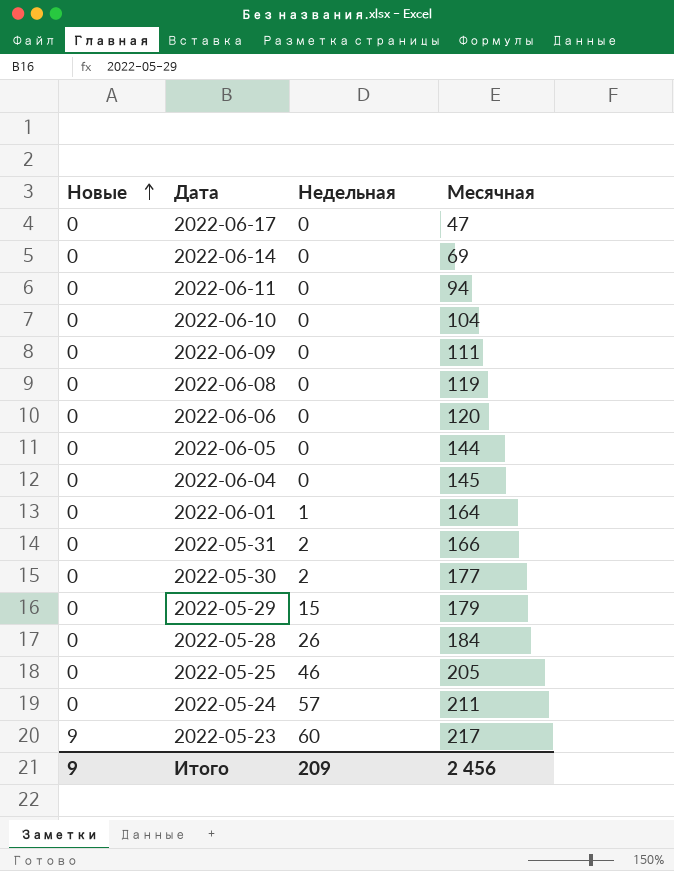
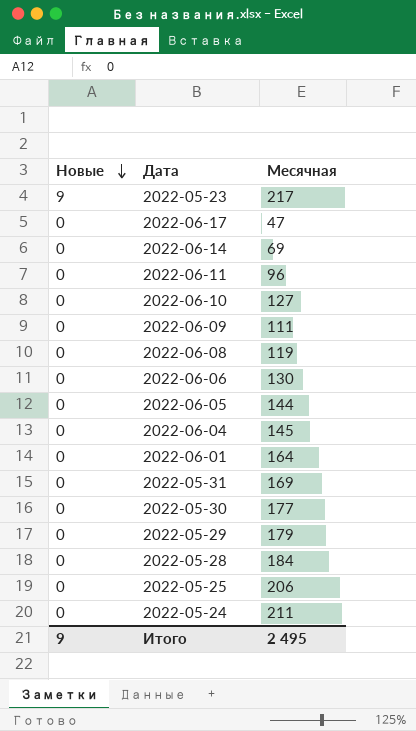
row order: Новые ascending -> Новые descending
column Недельная | position: 3 -> none
2022-06-11 | Месячная: 94 -> 96
2022-06-10 | Месячная: 104 -> 127
2022-06-06 | Месячная: 120 -> 130
2022-05-31 | Месячная: 166 -> 169
2022-05-25 | Месячная: 205 -> 206
Итого | Месячная: 2 456 -> 2 495

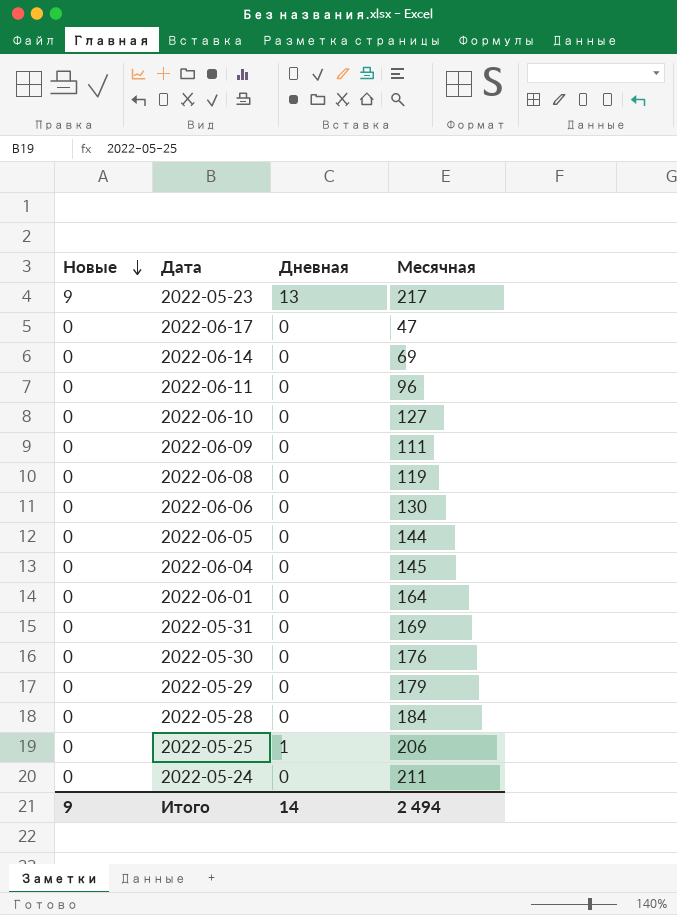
column Дневная | position: none -> 3
2022-05-30 | Месячная: 177 -> 176
Итого | Месячная: 2 495 -> 2 494

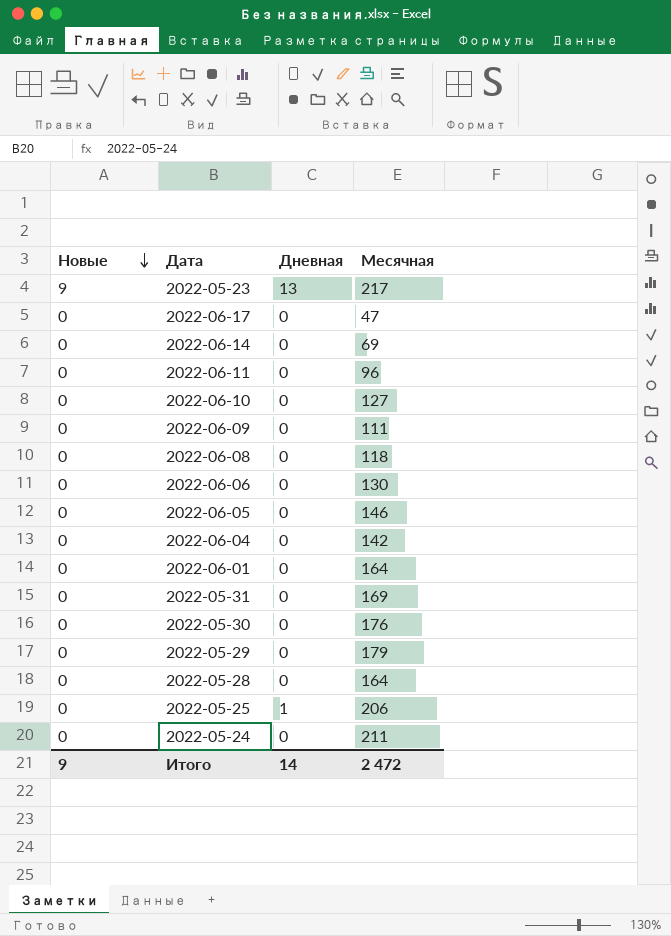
2022-06-08 | Месячная: 119 -> 118
2022-06-05 | Месячная: 144 -> 146
2022-06-04 | Месячная: 145 -> 142
2022-05-28 | Месячная: 184 -> 164
Итого | Месячная: 2 494 -> 2 472

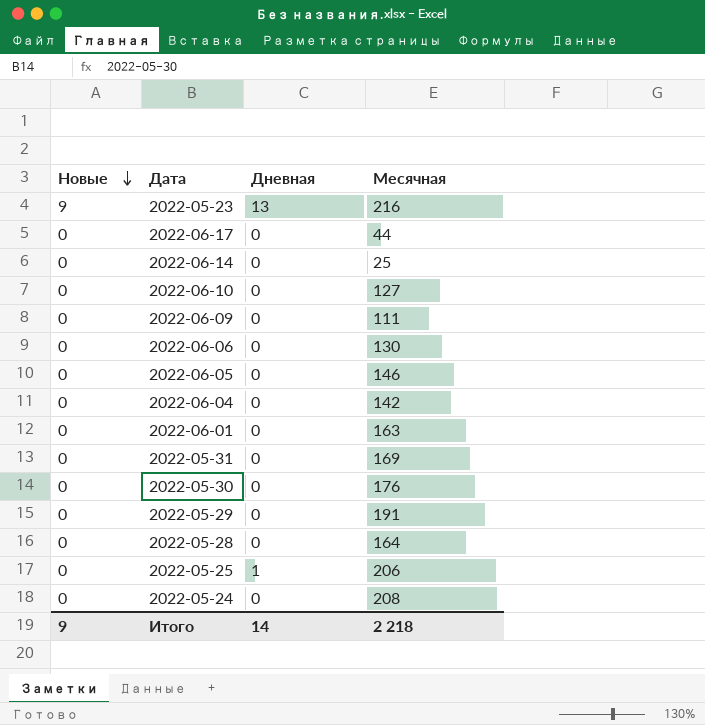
row 2022-06-11: 0 | 0 | 96 -> none
row 2022-06-08: 0 | 0 | 118 -> none
2022-05-23 | Месячная: 217 -> 216
2022-06-17 | Месячная: 47 -> 44
2022-06-14 | Месячная: 69 -> 25
2022-06-01 | Месячная: 164 -> 163
2022-05-29 | Месячная: 179 -> 191
2022-05-24 | Месячная: 211 -> 208
Итого | Месячная: 2 472 -> 2 218

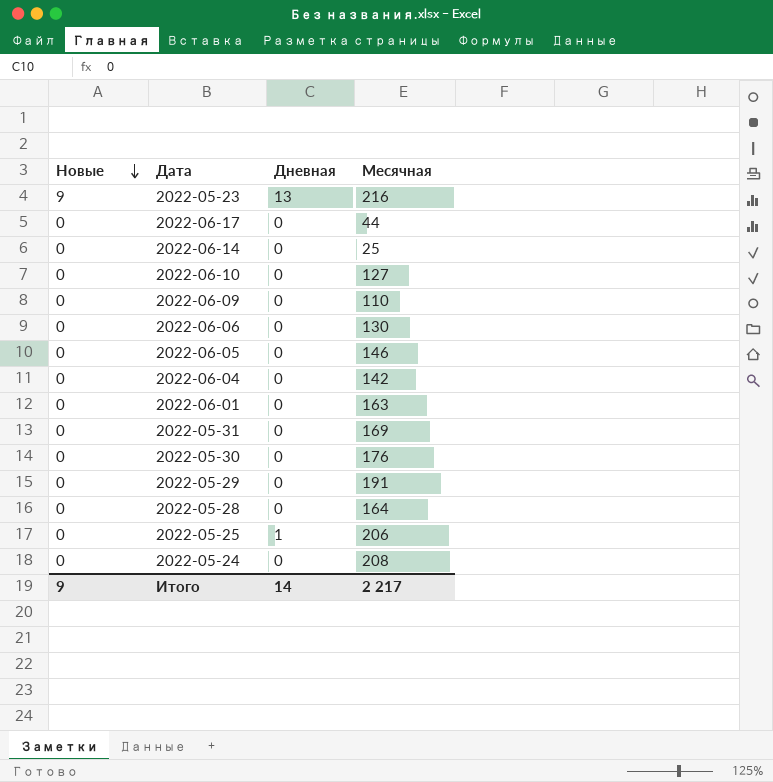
2022-06-09 | Месячная: 111 -> 110
Итого | Месячная: 2 218 -> 2 217

